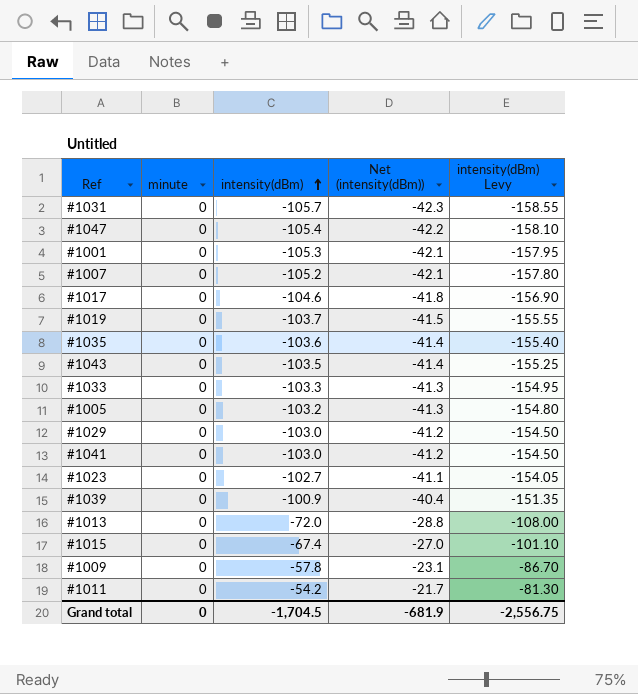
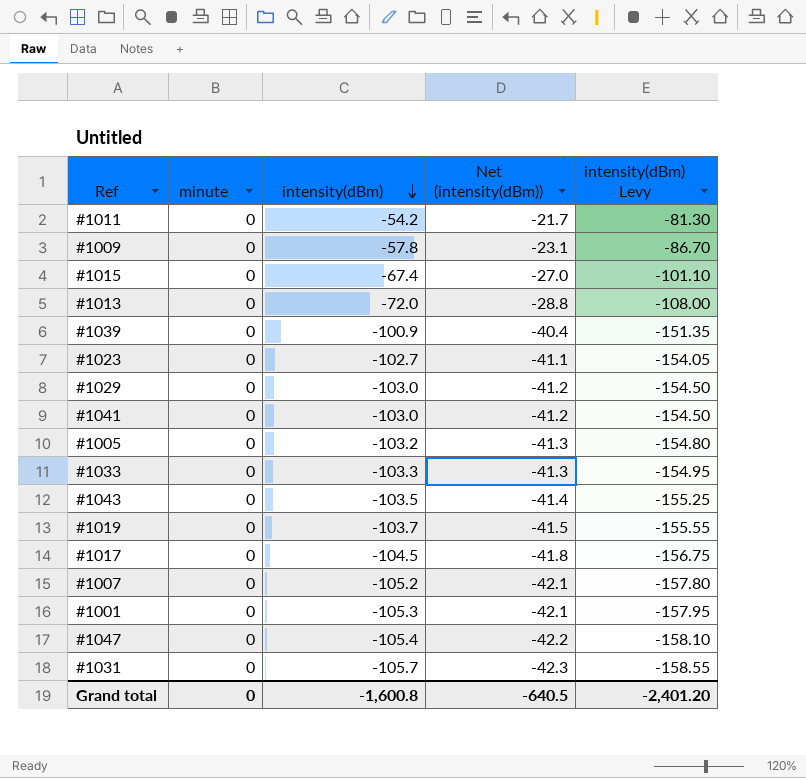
row order: intensity(dBm) ascending -> intensity(dBm) descending
row #1035: 0 | -103.6 | -41.4 | -155.40 -> none
#1017 | intensity(dBm): -104.6 -> -104.5
#1017 | intensity(dBm) Levy: -156.90 -> -156.75
Grand total | intensity(dBm): -1,704.5 -> -1,600.8
Grand total | Net (intensity(dBm)): -681.9 -> -640.5
Grand total | intensity(dBm) Levy: -2,556.75 -> -2,401.20

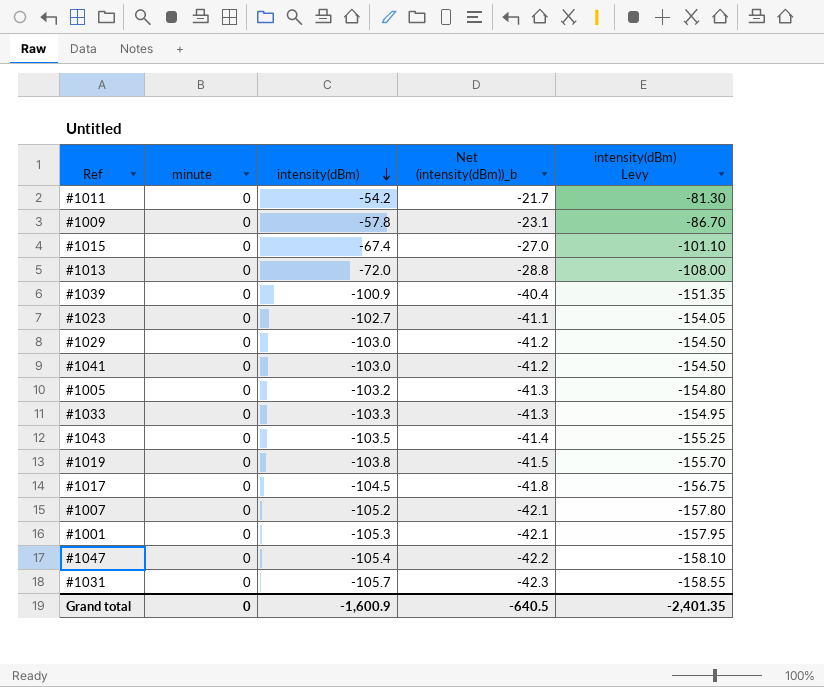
column name: Net (intensity(dBm)) -> Net (intensity(dBm))_b
#1019 | intensity(dBm): -103.7 -> -103.8
#1019 | intensity(dBm) Levy: -155.55 -> -155.70
Grand total | intensity(dBm): -1,600.8 -> -1,600.9
Grand total | intensity(dBm) Levy: -2,401.20 -> -2,401.35

